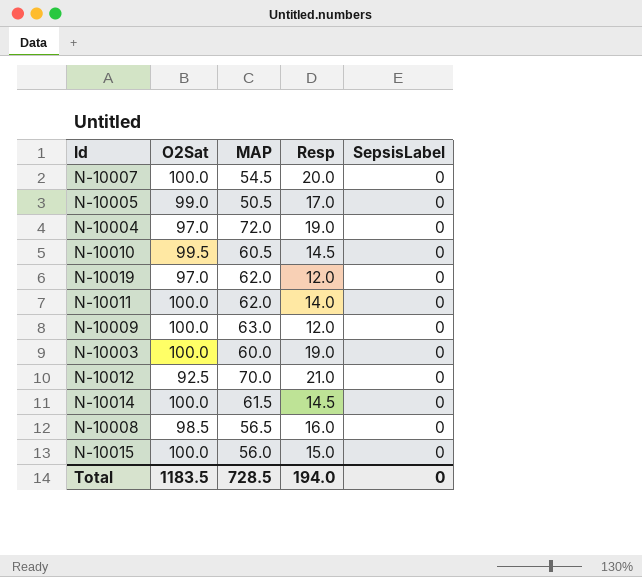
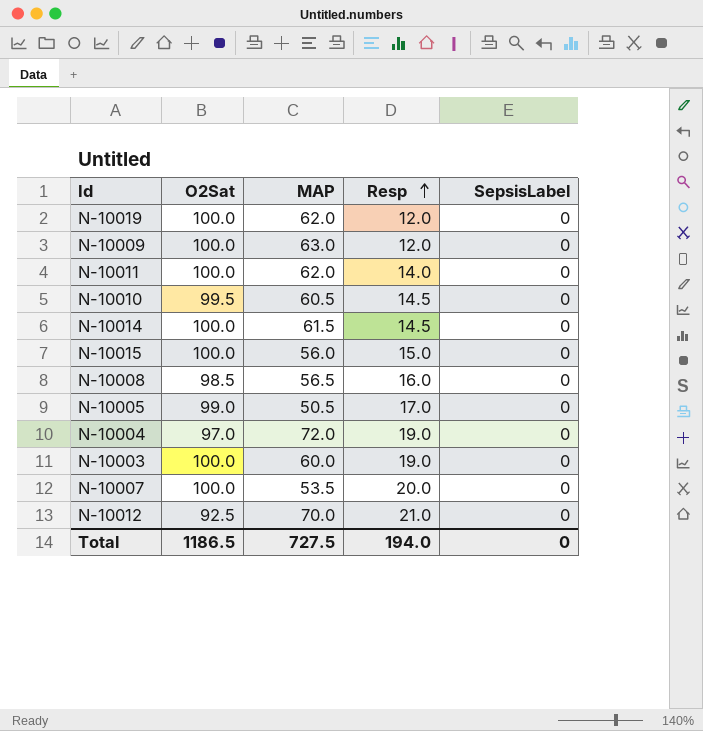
row order: none -> Resp ascending
N-10019 | O2Sat: 97.0 -> 100.0
N-10007 | MAP: 54.5 -> 53.5
Total | O2Sat: 1183.5 -> 1186.5
Total | MAP: 728.5 -> 727.5

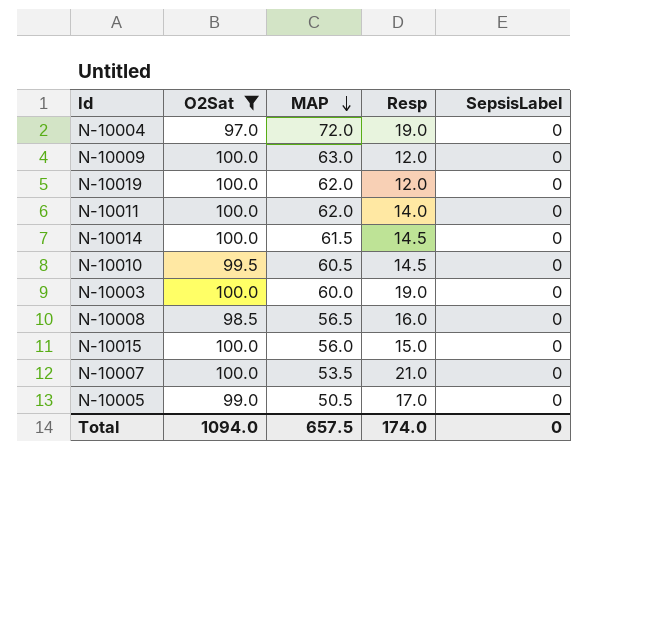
filter: none -> O2Sat != 92.5
row order: Resp ascending -> MAP descending
N-10007 | Resp: 20.0 -> 21.0
Total | O2Sat: 1186.5 -> 1094.0
Total | MAP: 727.5 -> 657.5
Total | Resp: 194.0 -> 174.0

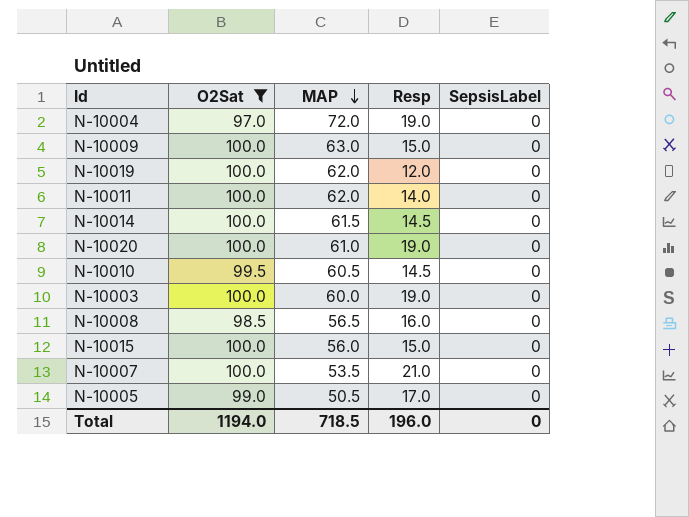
N-10009 | Resp: 12.0 -> 15.0
row N-10020: none -> 100.0 | 61.0 | 19.0 | 0
Total | O2Sat: 1094.0 -> 1194.0
Total | MAP: 657.5 -> 718.5
Total | Resp: 174.0 -> 196.0

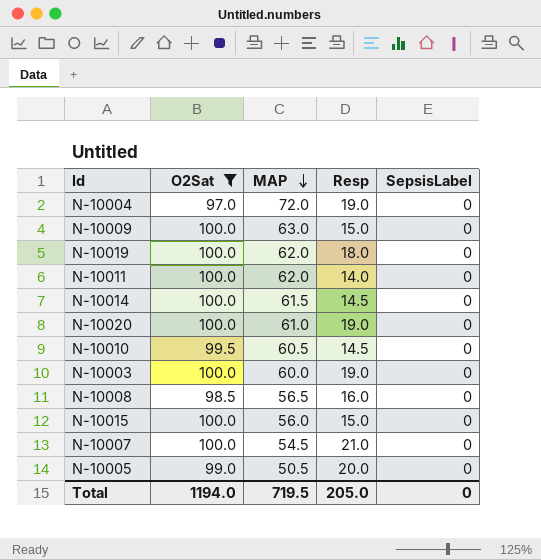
N-10019 | Resp: 12.0 -> 18.0
N-10007 | MAP: 53.5 -> 54.5
N-10005 | Resp: 17.0 -> 20.0
Total | MAP: 718.5 -> 719.5
Total | Resp: 196.0 -> 205.0

